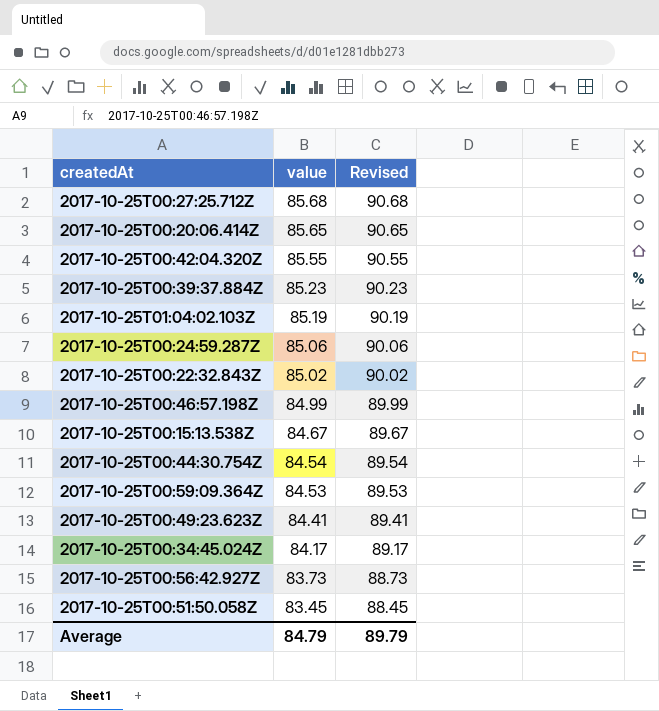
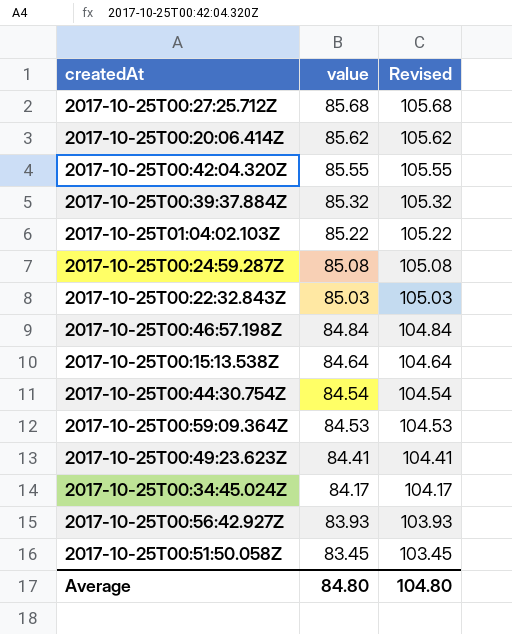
column Revised | formula: [value] + 5 -> [value] + 20
2017-10-25T00:20:06.414Z | value: 85.65 -> 85.62
2017-10-25T00:39:37.884Z | value: 85.23 -> 85.32
2017-10-25T01:04:02.103Z | value: 85.19 -> 85.22
2017-10-25T00:24:59.287Z | value: 85.06 -> 85.08
2017-10-25T00:22:32.843Z | value: 85.02 -> 85.03
2017-10-25T00:46:57.198Z | value: 84.99 -> 84.84
2017-10-25T00:15:13.538Z | value: 84.67 -> 84.64
2017-10-25T00:56:42.927Z | value: 83.73 -> 83.93
Average | value: 84.79 -> 84.80
Average | Revised: 89.79 -> 104.80

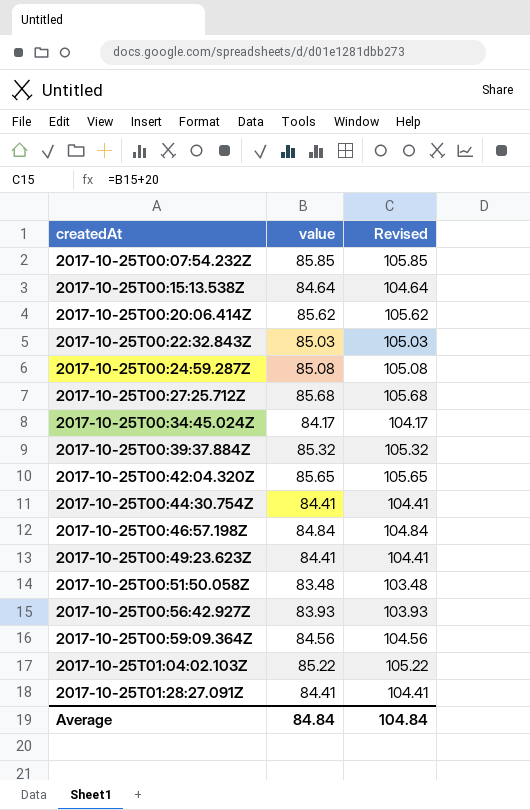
row order: value descending -> createdAt ascending
row 2017-10-25T00:07:54.232Z: none -> 85.85 | 105.85
2017-10-25T00:42:04.320Z | value: 85.55 -> 85.65
2017-10-25T00:42:04.320Z | Revised: 105.55 -> 105.65
2017-10-25T00:44:30.754Z | value: 84.54 -> 84.41
2017-10-25T00:44:30.754Z | Revised: 104.54 -> 104.41
2017-10-25T00:51:50.058Z | value: 83.45 -> 83.48
2017-10-25T00:51:50.058Z | Revised: 103.45 -> 103.48
2017-10-25T00:59:09.364Z | value: 84.53 -> 84.56
2017-10-25T00:59:09.364Z | Revised: 104.53 -> 104.56
row 2017-10-25T01:28:27.091Z: none -> 84.41 | 104.41
Average | value: 84.80 -> 84.84
Average | Revised: 104.80 -> 104.84

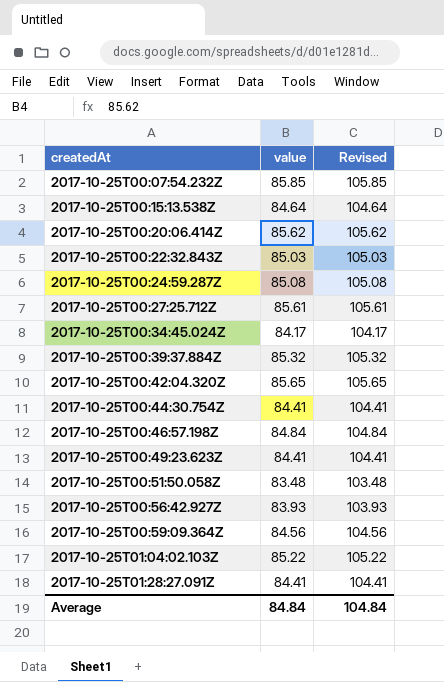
2017-10-25T00:27:25.712Z | value: 85.68 -> 85.61
2017-10-25T00:27:25.712Z | Revised: 105.68 -> 105.61

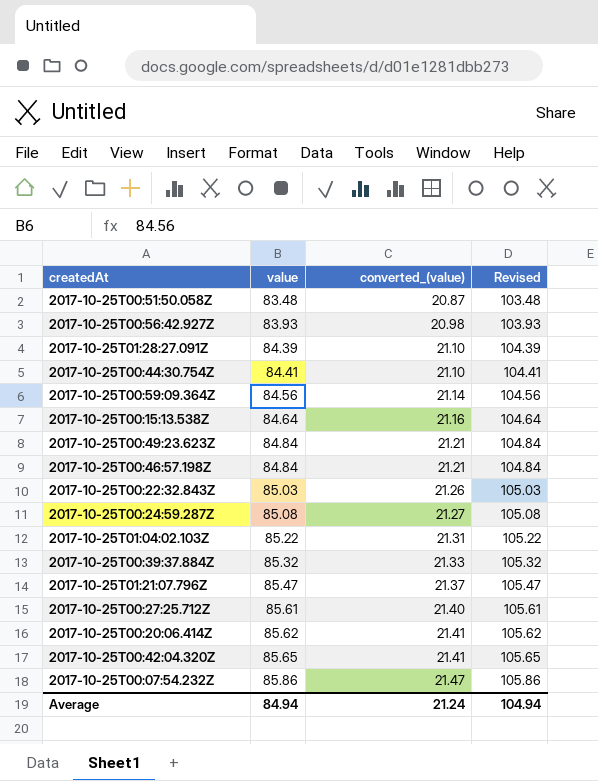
row order: createdAt ascending -> value ascending
column converted_(value) | formula: none -> [value] * 0.25
row 2017-10-25T00:34:45.024Z: 84.17 | 104.17 -> none
2017-10-25T01:28:27.091Z | value: 84.41 -> 84.39
2017-10-25T01:28:27.091Z | Revised: 104.41 -> 104.39
2017-10-25T00:49:23.623Z | value: 84.41 -> 84.84
2017-10-25T00:49:23.623Z | Revised: 104.41 -> 104.84
row 2017-10-25T01:21:07.796Z: none -> 85.47 | 21.37 | 105.47
2017-10-25T00:07:54.232Z | value: 85.85 -> 85.86
2017-10-25T00:07:54.232Z | Revised: 105.85 -> 105.86
Average | value: 84.84 -> 84.94
Average | Revised: 104.84 -> 104.94

